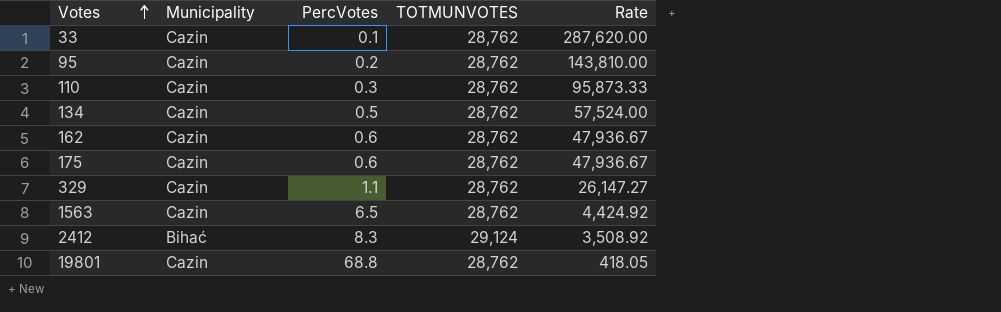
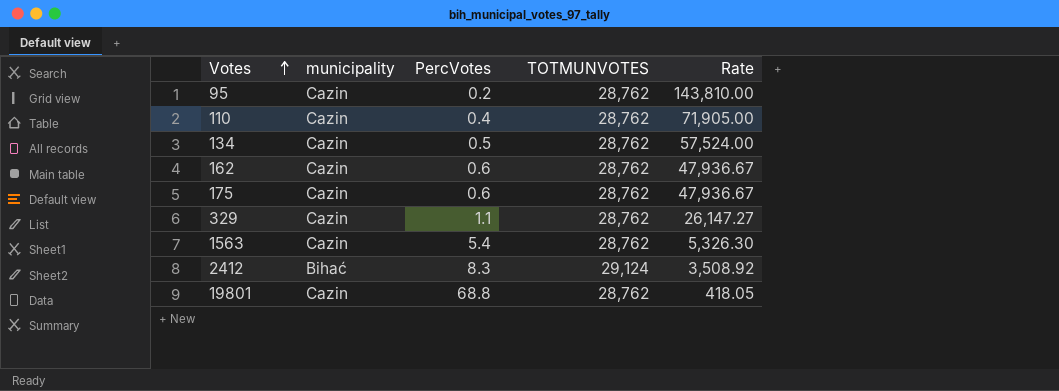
column name: Municipality -> municipality
row 33: Cazin | 0.1 | 28,762 | 287,620.00 -> none
110 | PercVotes: 0.3 -> 0.4
110 | Rate: 95,873.33 -> 71,905.00
1563 | PercVotes: 6.5 -> 5.4
1563 | Rate: 4,424.92 -> 5,326.30

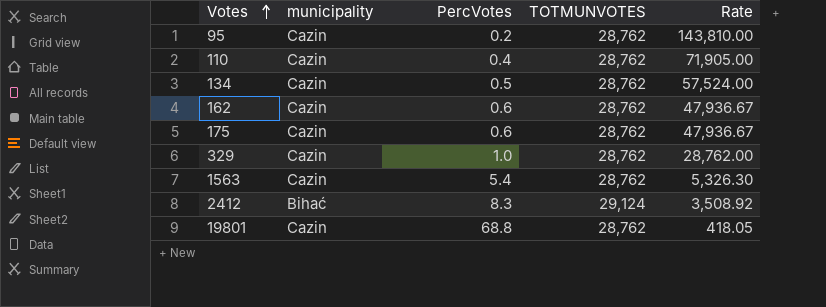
329 | PercVotes: 1.1 -> 1.0
329 | Rate: 26,147.27 -> 28,762.00

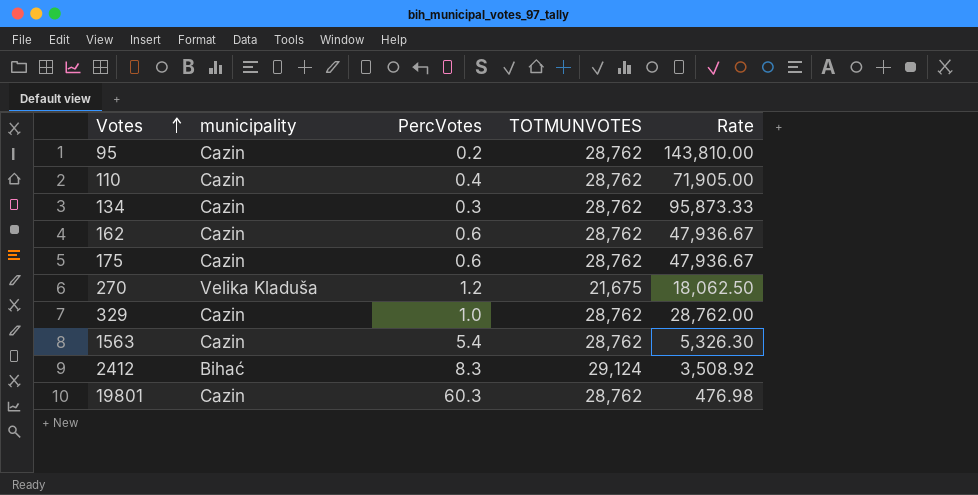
134 | PercVotes: 0.5 -> 0.3
134 | Rate: 57,524.00 -> 95,873.33
row 270: none -> Velika Kladuša | 1.2 | 21,675 | 18,062.50
19801 | PercVotes: 68.8 -> 60.3
19801 | Rate: 418.05 -> 476.98

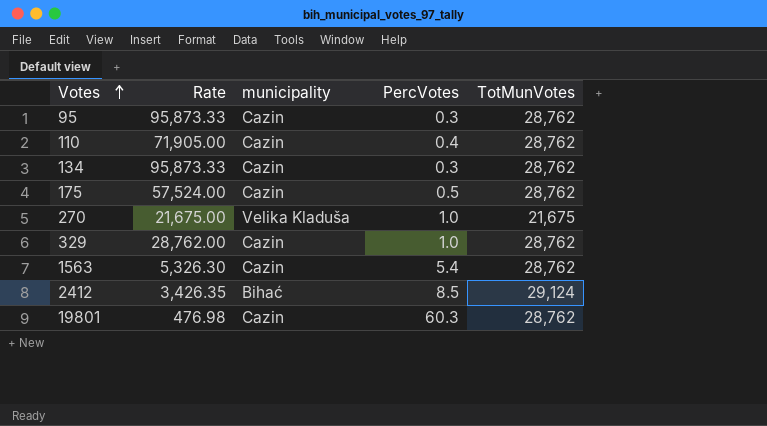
column Rate | position: 5 -> 2
column name: TOTMUNVOTES -> TotMunVotes
row 162: Cazin | 0.6 | 28,762 | 47,936.67 -> none
95 | Rate: 143,810.00 -> 95,873.33
95 | PercVotes: 0.2 -> 0.3
175 | Rate: 47,936.67 -> 57,524.00
175 | PercVotes: 0.6 -> 0.5
270 | Rate: 18,062.50 -> 21,675.00
270 | PercVotes: 1.2 -> 1.0
2412 | Rate: 3,508.92 -> 3,426.35
2412 | PercVotes: 8.3 -> 8.5

